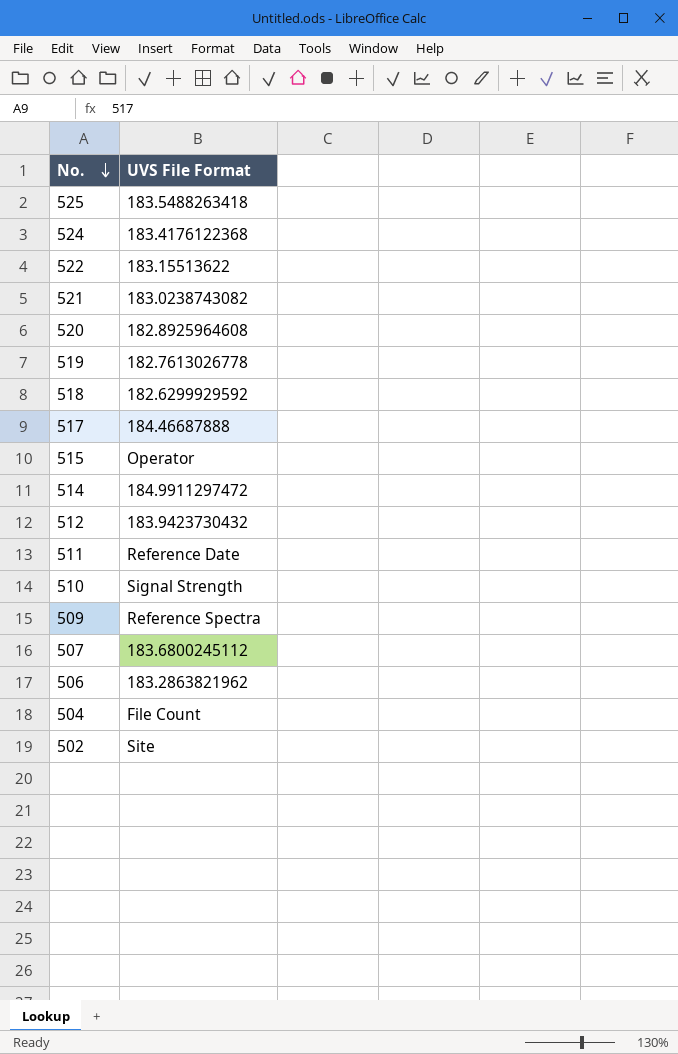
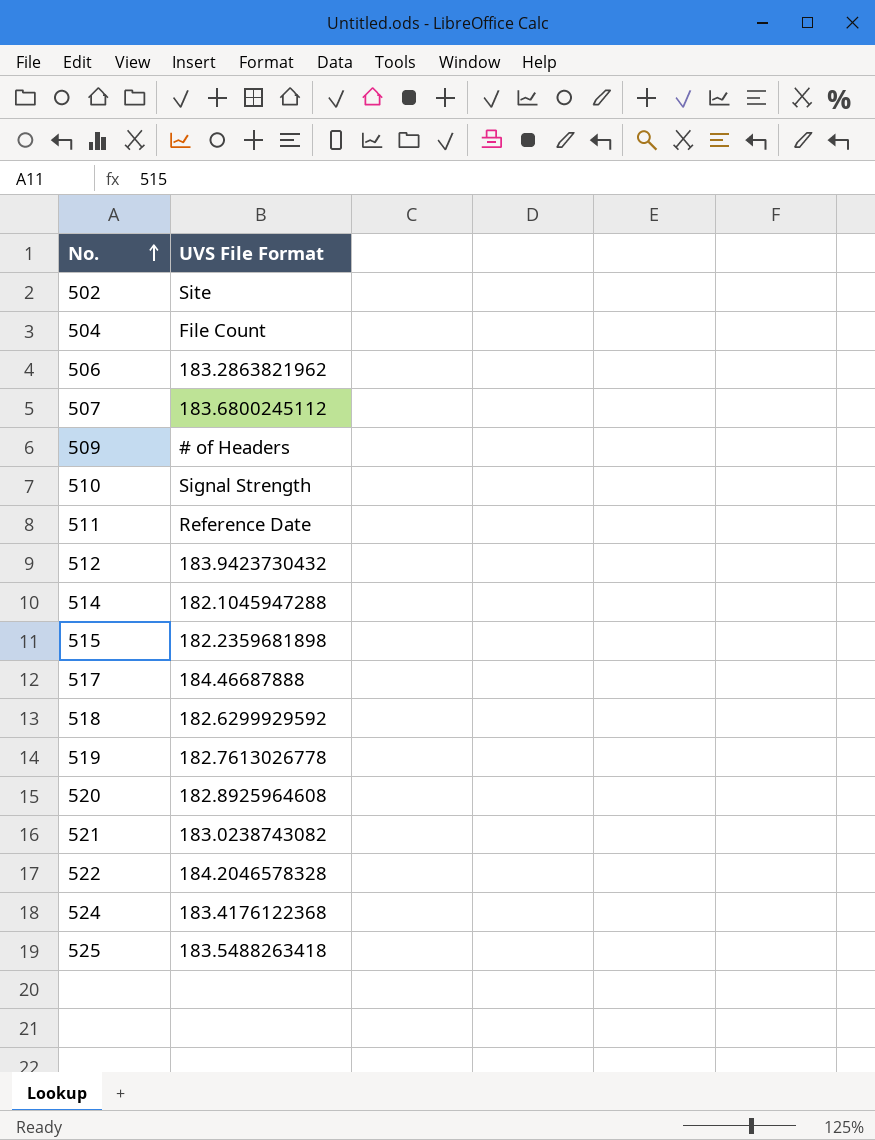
row order: No. descending -> No. ascending
509 | UVS File Format: Reference Spectra -> # of Headers
514 | UVS File Format: 184.9911297472 -> 182.1045947288
515 | UVS File Format: Operator -> 182.2359681898
522 | UVS File Format: 183.15513622 -> 184.2046578328

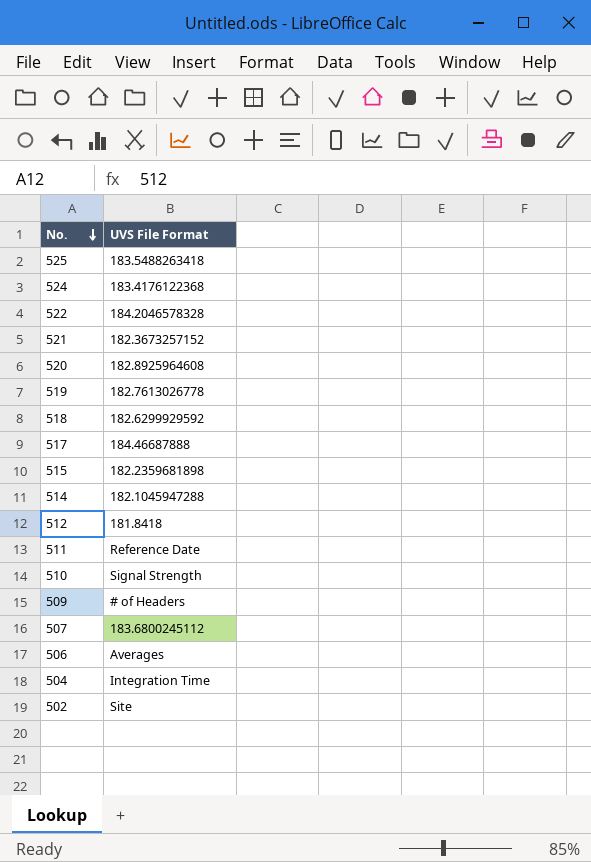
row order: No. ascending -> No. descending
521 | UVS File Format: 183.0238743082 -> 182.3673257152
512 | UVS File Format: 183.9423730432 -> 181.8418
506 | UVS File Format: 183.2863821962 -> Averages
504 | UVS File Format: File Count -> Integration Time

